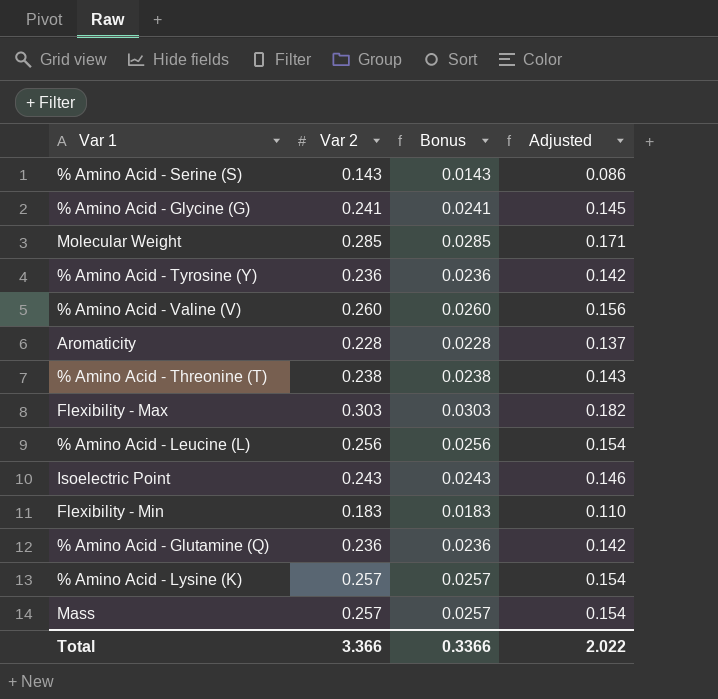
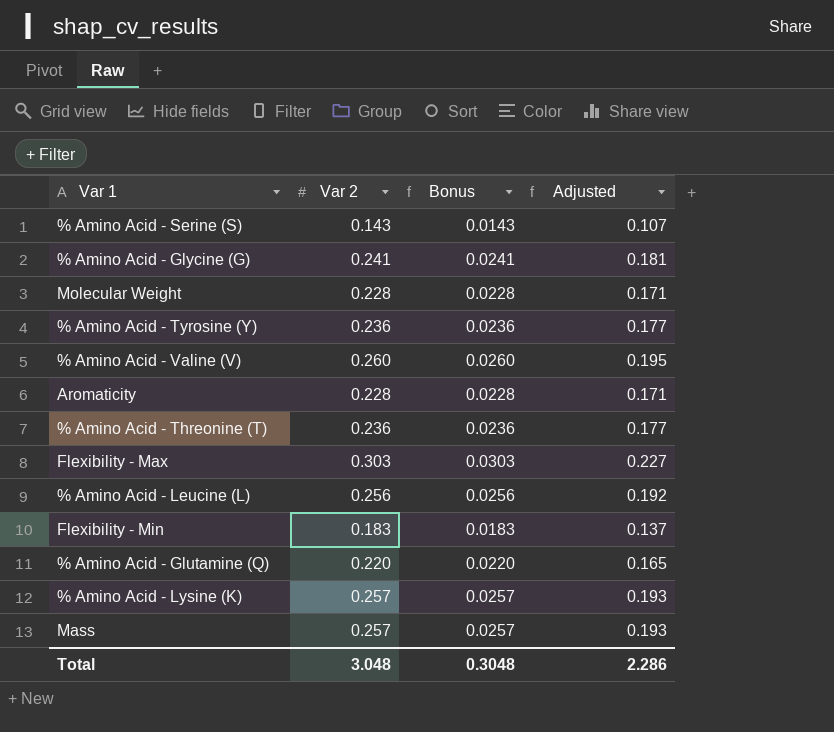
column Adjusted | formula: [Var 2] * 0.6 -> [Var 2] * 0.75
row Isoelectric Point: 0.243 | 0.0243 | 0.146 -> none
Molecular Weight | Var 2: 0.285 -> 0.228
Molecular Weight | Bonus: 0.0285 -> 0.0228
% Amino Acid - Threonine (T) | Var 2: 0.238 -> 0.236
% Amino Acid - Threonine (T) | Bonus: 0.0238 -> 0.0236
% Amino Acid - Glutamine (Q) | Var 2: 0.236 -> 0.220
% Amino Acid - Glutamine (Q) | Bonus: 0.0236 -> 0.0220
Total | Var 2: 3.366 -> 3.048
Total | Bonus: 0.3366 -> 0.3048
Total | Adjusted: 2.022 -> 2.286

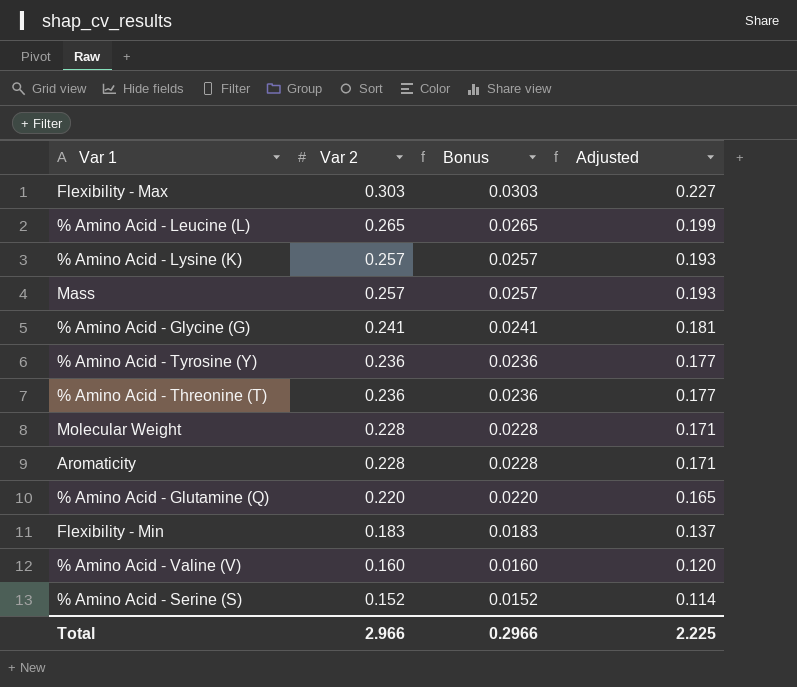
row order: none -> Var 2 descending
% Amino Acid - Leucine (L) | Var 2: 0.256 -> 0.265
% Amino Acid - Leucine (L) | Bonus: 0.0256 -> 0.0265
% Amino Acid - Leucine (L) | Adjusted: 0.192 -> 0.199
% Amino Acid - Valine (V) | Var 2: 0.260 -> 0.160
% Amino Acid - Valine (V) | Bonus: 0.0260 -> 0.0160
% Amino Acid - Valine (V) | Adjusted: 0.195 -> 0.120
% Amino Acid - Serine (S) | Var 2: 0.143 -> 0.152
% Amino Acid - Serine (S) | Bonus: 0.0143 -> 0.0152
% Amino Acid - Serine (S) | Adjusted: 0.107 -> 0.114
Total | Var 2: 3.048 -> 2.966
Total | Bonus: 0.3048 -> 0.2966
Total | Adjusted: 2.286 -> 2.225

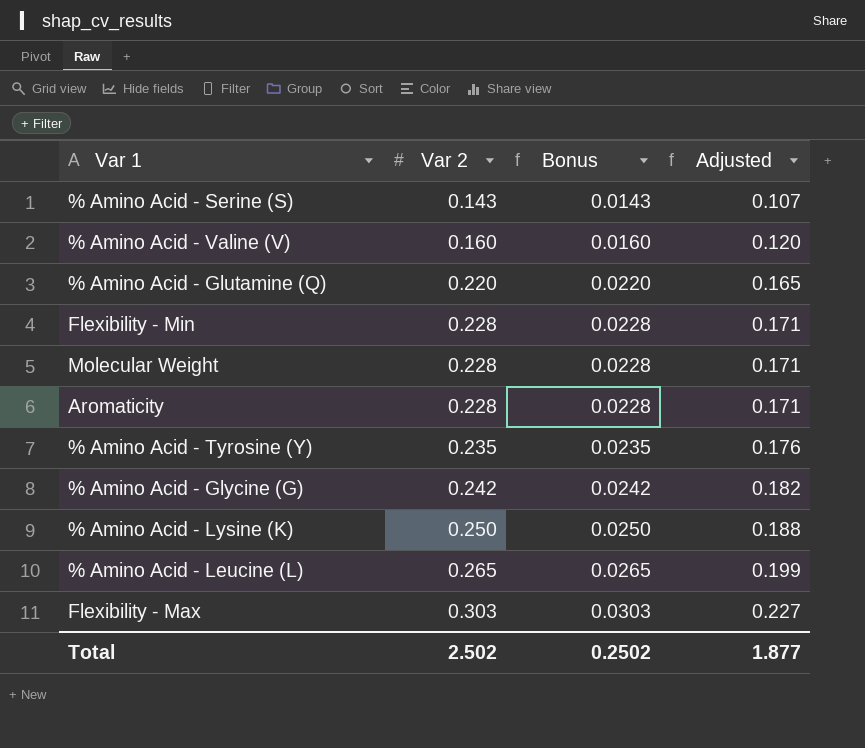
row order: Var 2 descending -> Var 2 ascending
row Mass: 0.257 | 0.0257 | 0.193 -> none
row % Amino Acid - Threonine (T): 0.236 | 0.0236 | 0.177 -> none
% Amino Acid - Serine (S) | Var 2: 0.152 -> 0.143
% Amino Acid - Serine (S) | Bonus: 0.0152 -> 0.0143
% Amino Acid - Serine (S) | Adjusted: 0.114 -> 0.107
Flexibility - Min | Var 2: 0.183 -> 0.228
Flexibility - Min | Bonus: 0.0183 -> 0.0228
Flexibility - Min | Adjusted: 0.137 -> 0.171
% Amino Acid - Tyrosine (Y) | Var 2: 0.236 -> 0.235
% Amino Acid - Tyrosine (Y) | Bonus: 0.0236 -> 0.0235
% Amino Acid - Tyrosine (Y) | Adjusted: 0.177 -> 0.176
% Amino Acid - Glycine (G) | Var 2: 0.241 -> 0.242
% Amino Acid - Glycine (G) | Bonus: 0.0241 -> 0.0242
% Amino Acid - Glycine (G) | Adjusted: 0.181 -> 0.182
% Amino Acid - Lysine (K) | Var 2: 0.257 -> 0.250
% Amino Acid - Lysine (K) | Bonus: 0.0257 -> 0.0250
% Amino Acid - Lysine (K) | Adjusted: 0.193 -> 0.188
Total | Var 2: 2.966 -> 2.502
Total | Bonus: 0.2966 -> 0.2502
Total | Adjusted: 2.225 -> 1.877

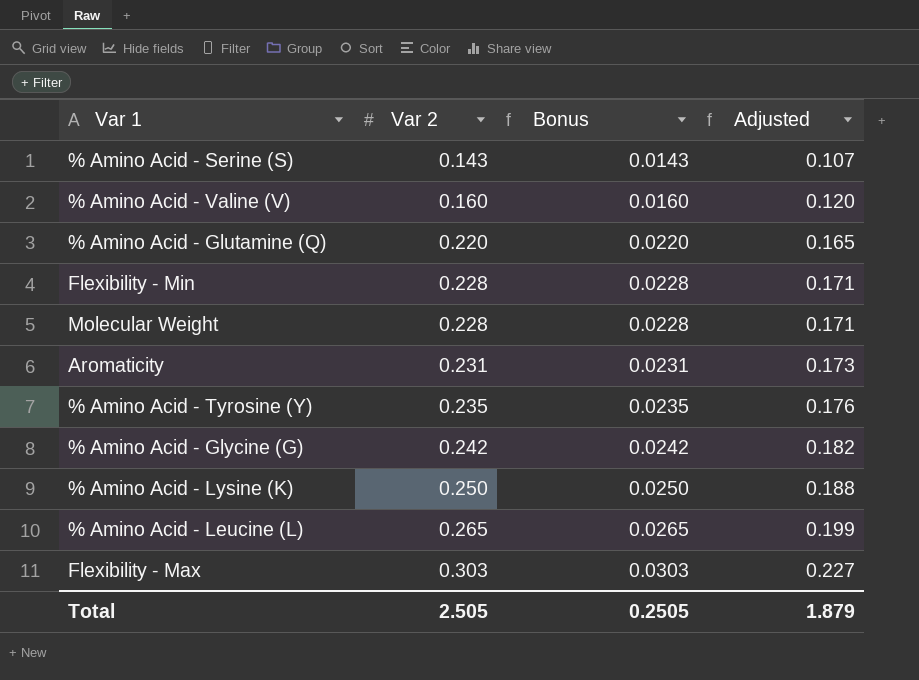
Aromaticity | Var 2: 0.228 -> 0.231
Aromaticity | Bonus: 0.0228 -> 0.0231
Aromaticity | Adjusted: 0.171 -> 0.173
Total | Var 2: 2.502 -> 2.505
Total | Bonus: 0.2502 -> 0.2505
Total | Adjusted: 1.877 -> 1.879

